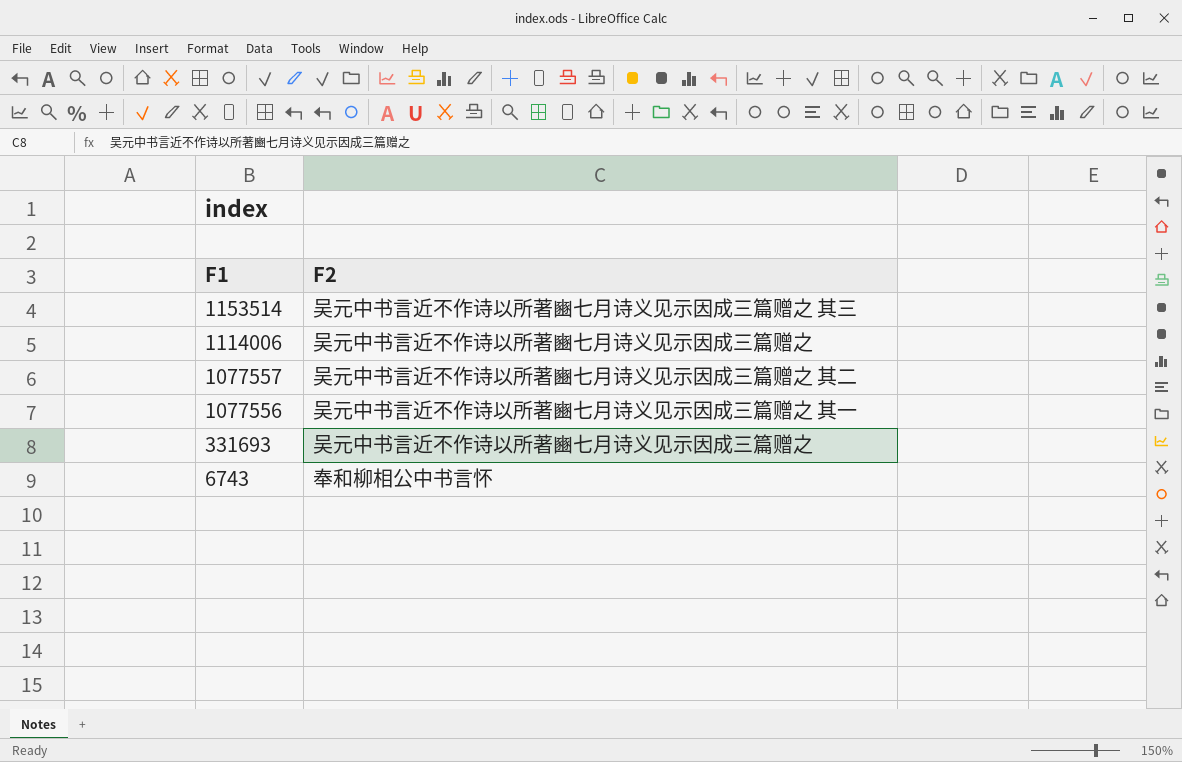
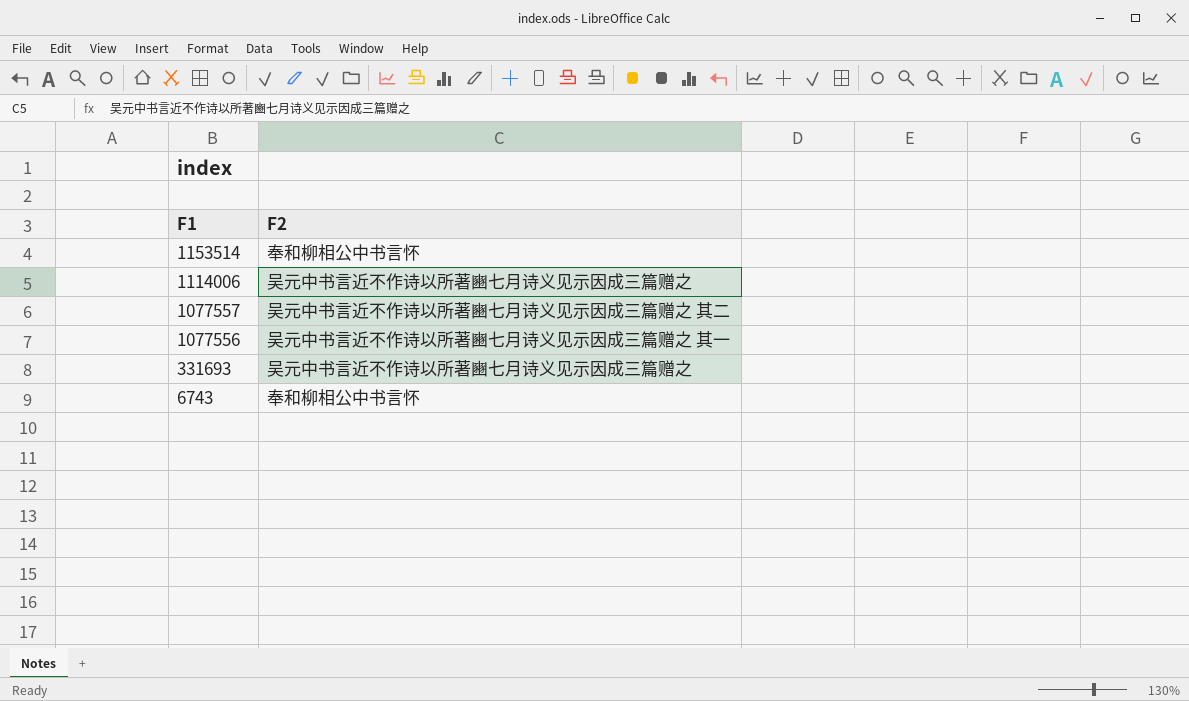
1153514 | F2: 吴元中书言近不作诗以所著豳七月诗义见示因成三篇赠之 其三 -> 奉和柳相公中书言怀

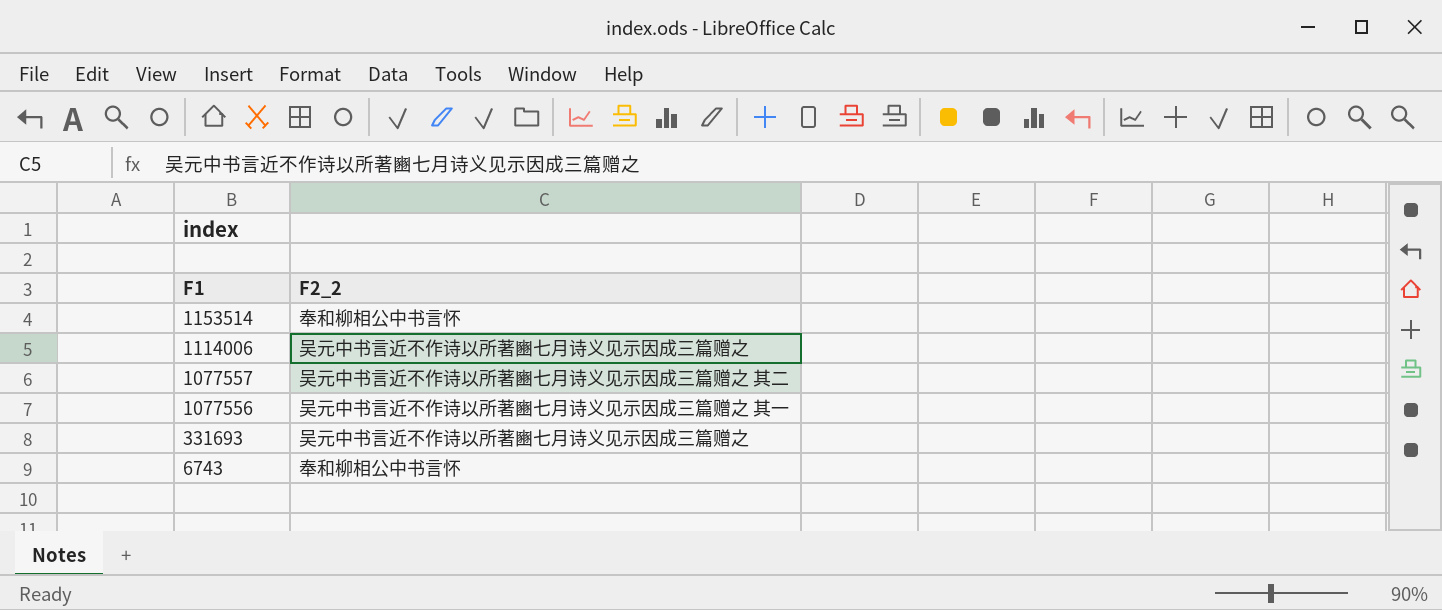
column name: F2 -> F2_2

